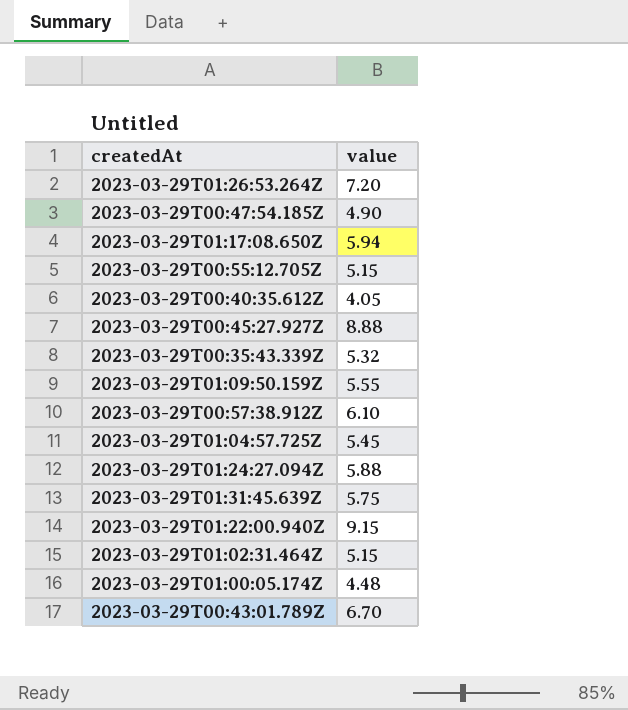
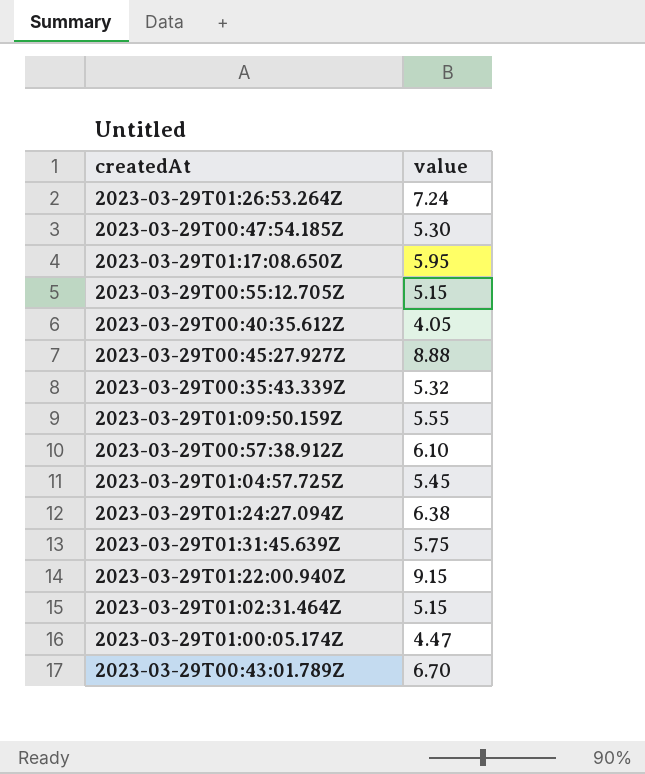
2023-03-29T01:26:53.264Z | value: 7.20 -> 7.24
2023-03-29T00:47:54.185Z | value: 4.90 -> 5.30
2023-03-29T01:17:08.650Z | value: 5.94 -> 5.95
2023-03-29T01:24:27.094Z | value: 5.88 -> 6.38
2023-03-29T01:00:05.174Z | value: 4.48 -> 4.47

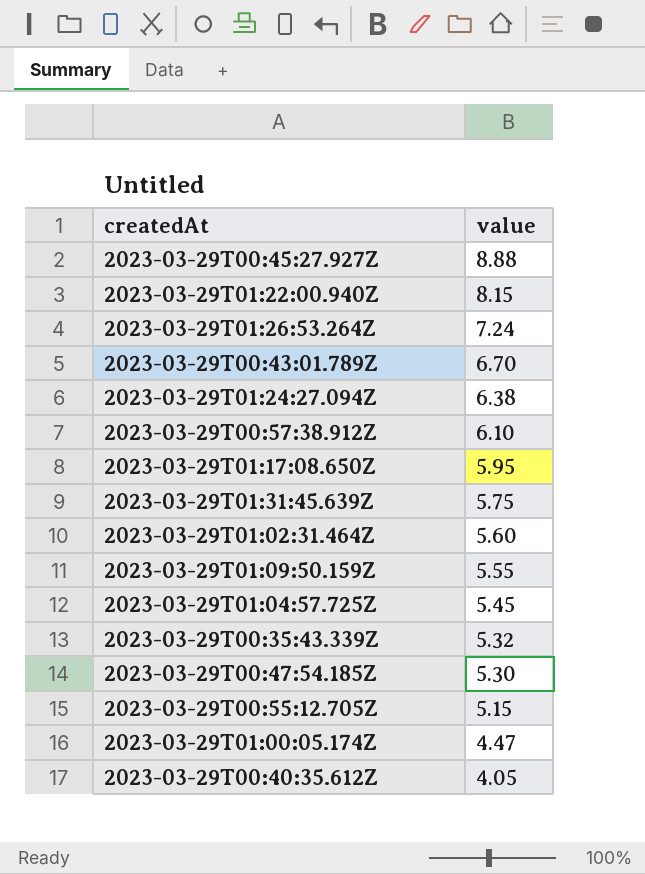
row order: none -> value descending
2023-03-29T01:22:00.940Z | value: 9.15 -> 8.15
2023-03-29T01:02:31.464Z | value: 5.15 -> 5.60

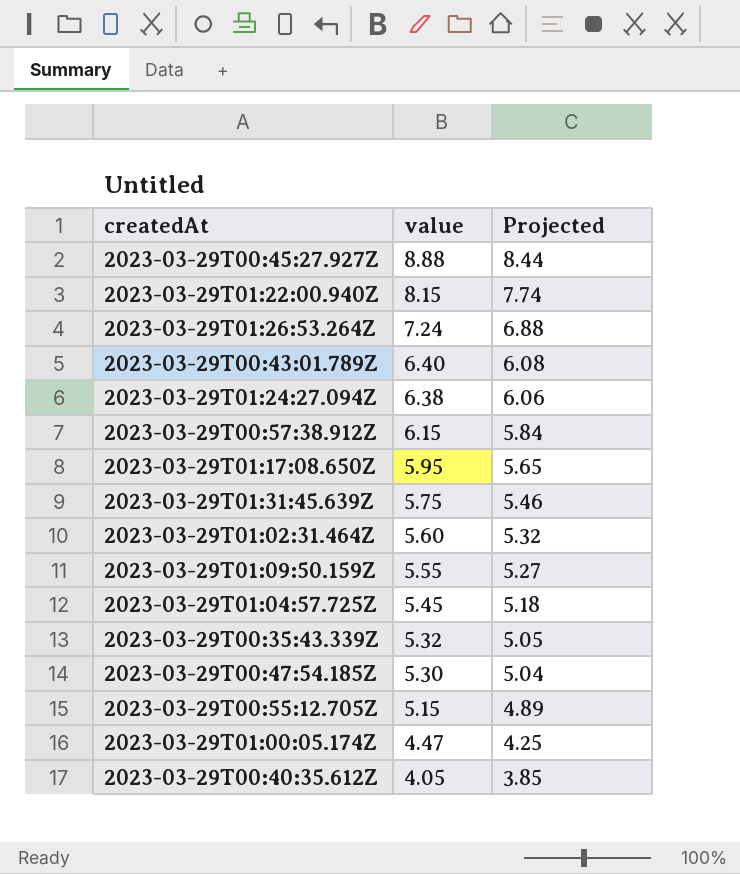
column Projected | formula: none -> [value] * 0.95
2023-03-29T00:43:01.789Z | value: 6.70 -> 6.40
2023-03-29T00:57:38.912Z | value: 6.10 -> 6.15

